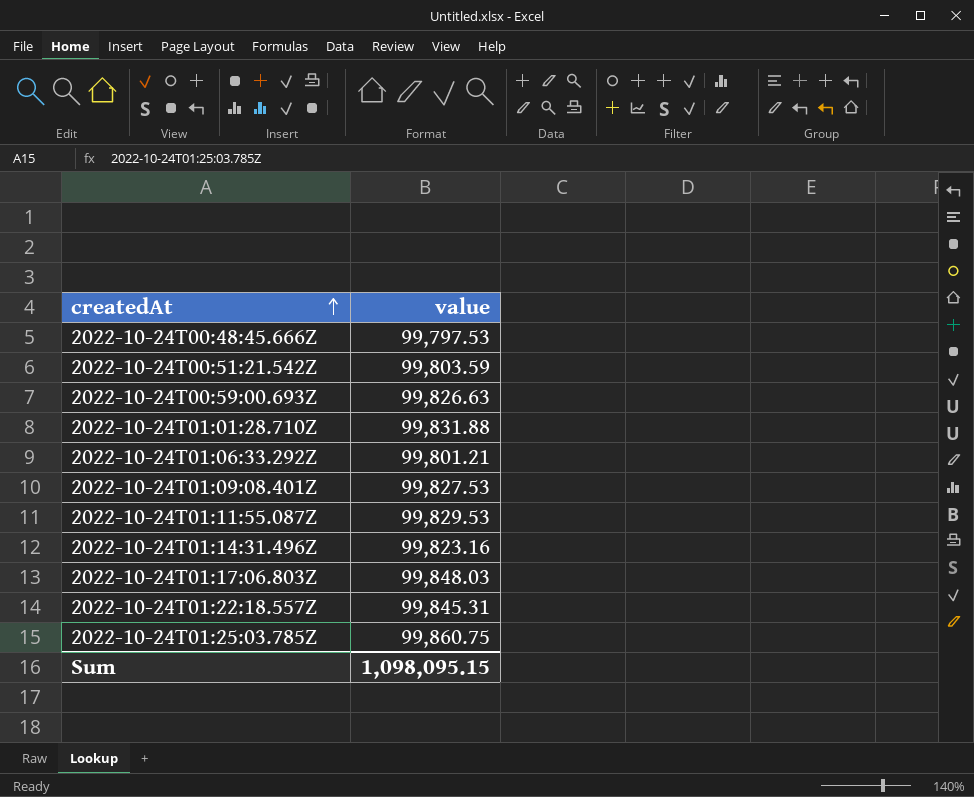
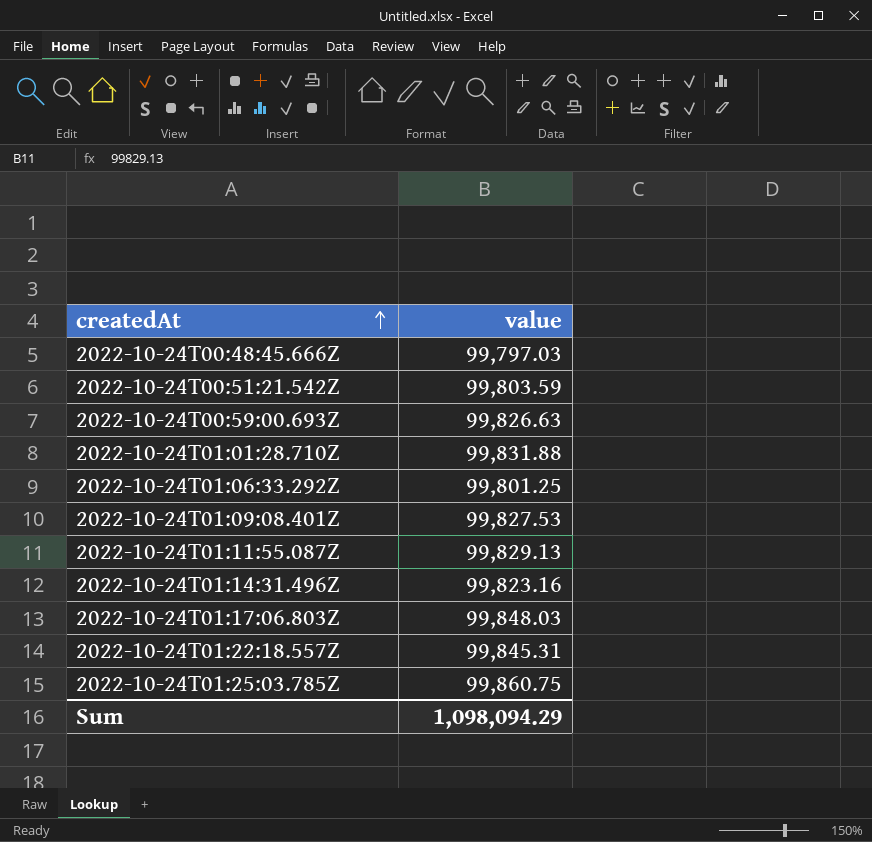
2022-10-24T00:48:45.666Z | value: 99,797.53 -> 99,797.03
2022-10-24T01:06:33.292Z | value: 99,801.21 -> 99,801.25
2022-10-24T01:11:55.087Z | value: 99,829.53 -> 99,829.13
Sum | value: 1,098,095.15 -> 1,098,094.29

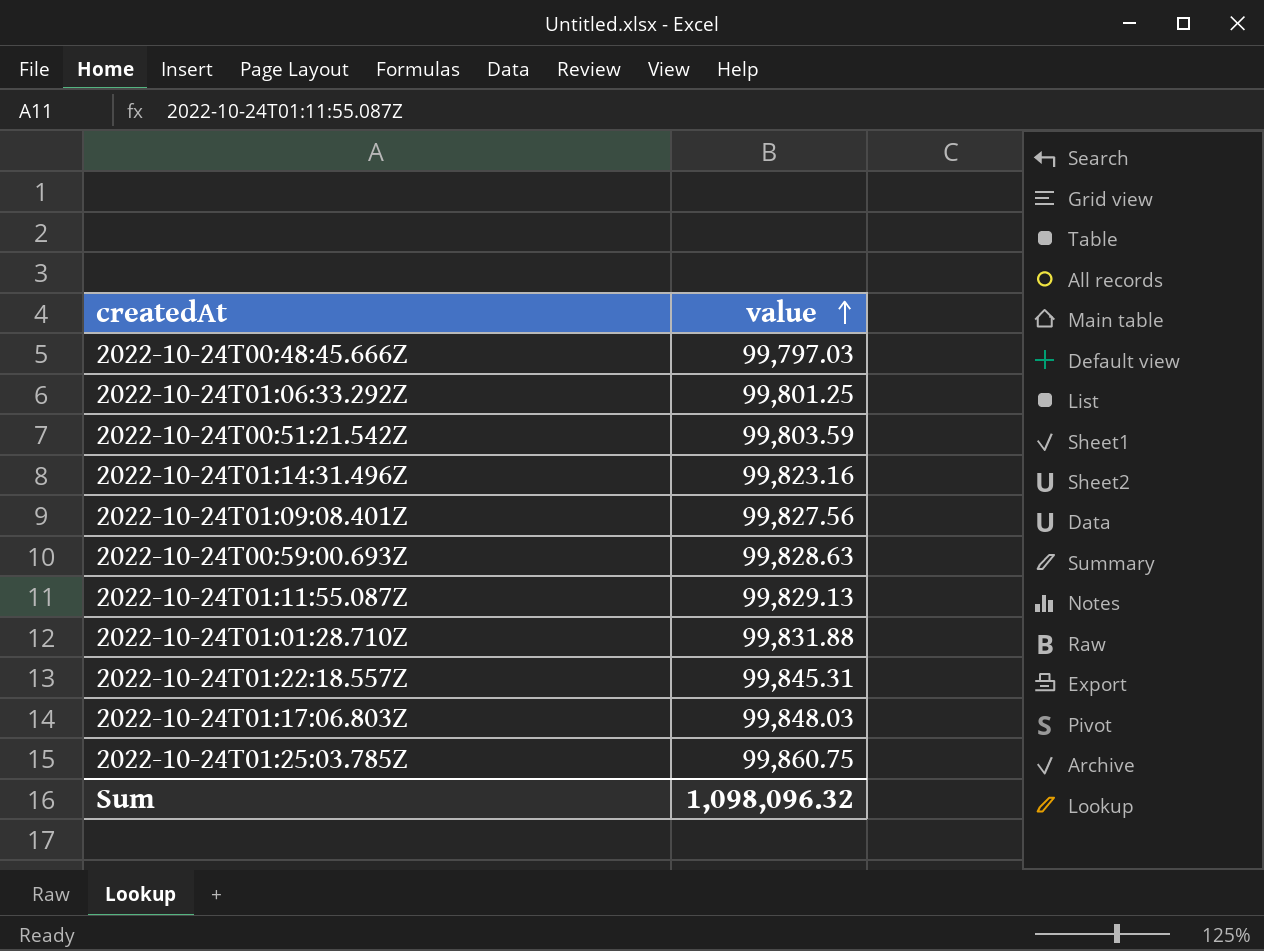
row order: createdAt ascending -> value ascending
2022-10-24T01:09:08.401Z | value: 99,827.53 -> 99,827.56
2022-10-24T00:59:00.693Z | value: 99,826.63 -> 99,828.63
Sum | value: 1,098,094.29 -> 1,098,096.32

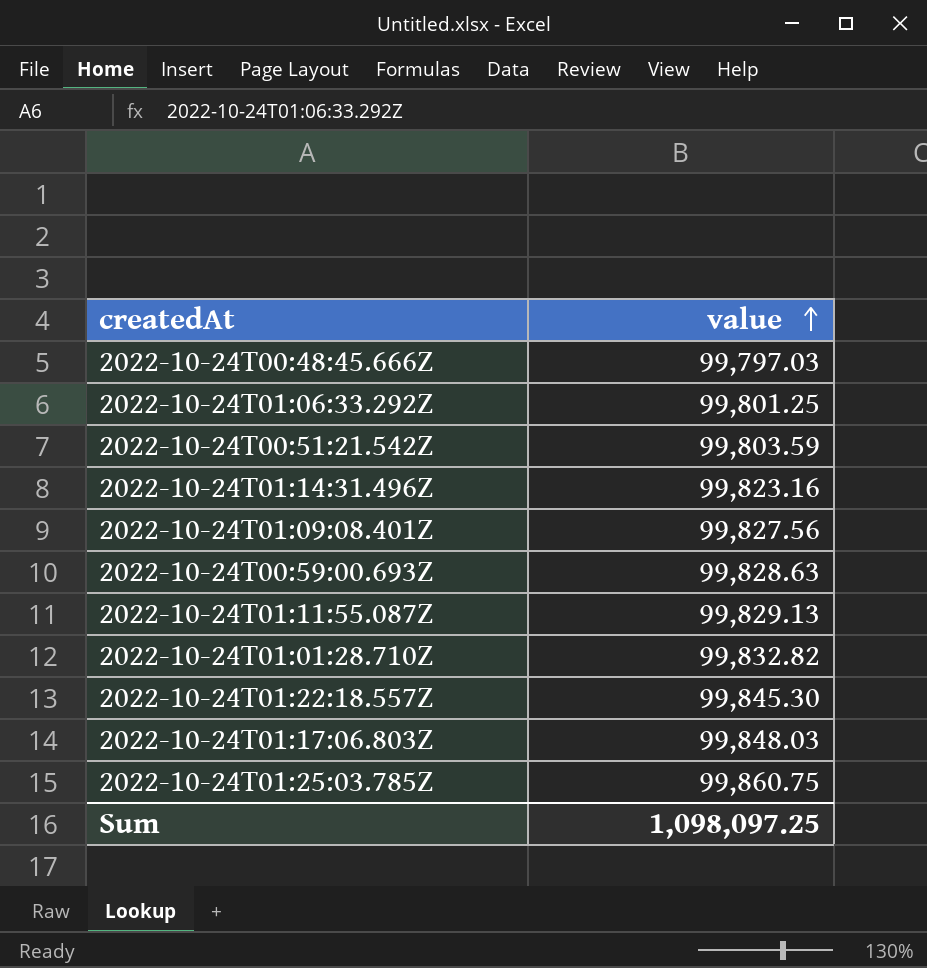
2022-10-24T01:01:28.710Z | value: 99,831.88 -> 99,832.82
2022-10-24T01:22:18.557Z | value: 99,845.31 -> 99,845.30
Sum | value: 1,098,096.32 -> 1,098,097.25

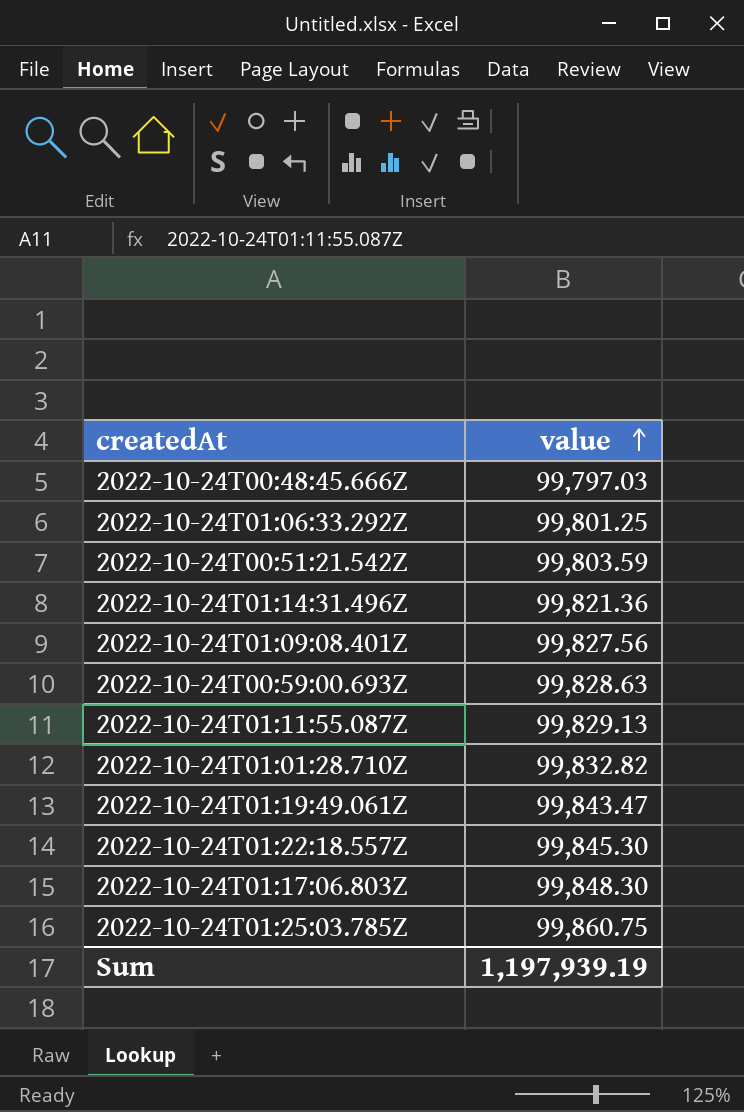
2022-10-24T01:14:31.496Z | value: 99,823.16 -> 99,821.36
row 2022-10-24T01:19:49.061Z: none -> 99,843.47
2022-10-24T01:17:06.803Z | value: 99,848.03 -> 99,848.30
Sum | value: 1,098,097.25 -> 1,197,939.19

